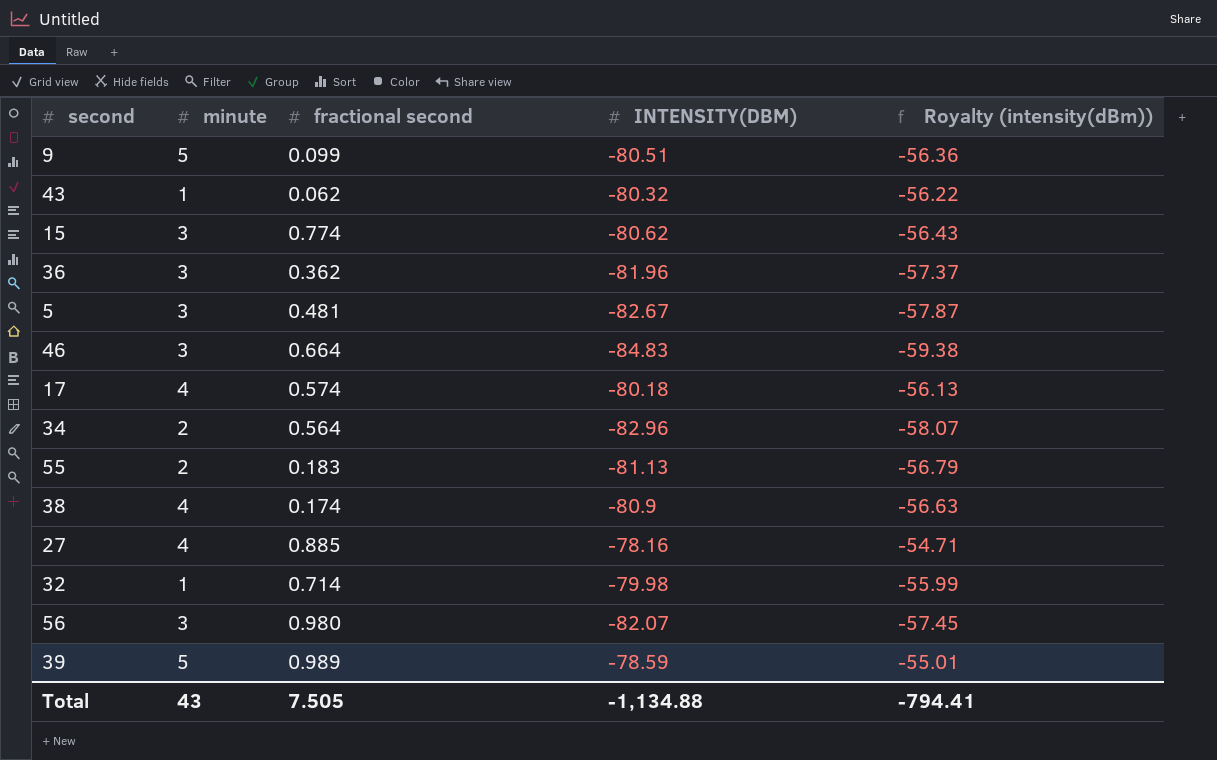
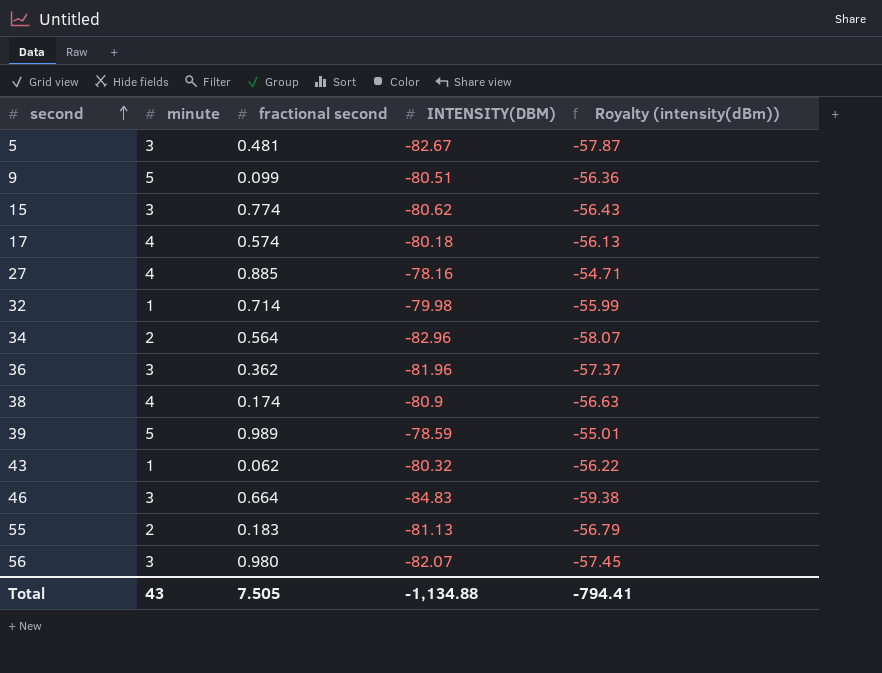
row order: none -> second ascending

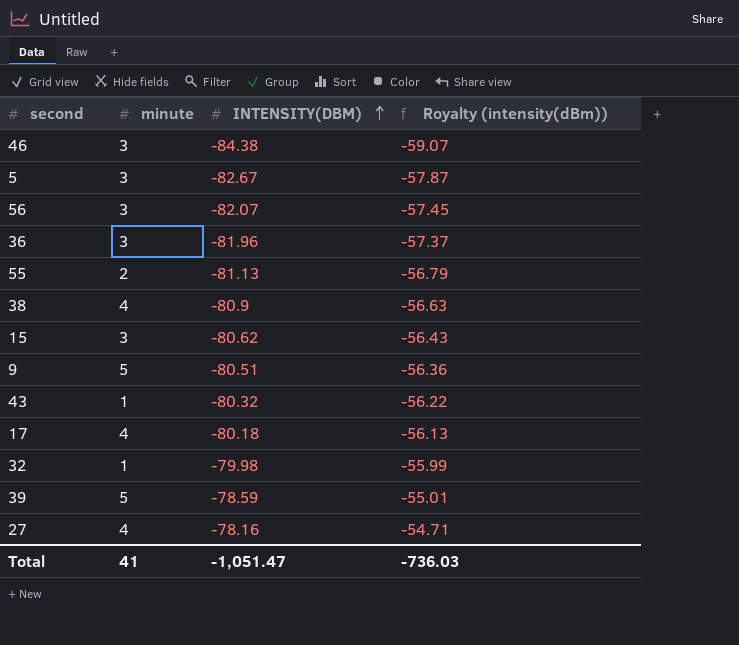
row order: second ascending -> INTENSITY(DBM) ascending
column fractional second | position: 3 -> none
row 34: 2 | 0.564 | -82.96 | -58.07 -> none
46 | INTENSITY(DBM): -84.83 -> -84.38
46 | Royalty (intensity(dBm)): -59.38 -> -59.07
Total | minute: 43 -> 41
Total | INTENSITY(DBM): -1,134.88 -> -1,051.47
Total | Royalty (intensity(dBm)): -794.41 -> -736.03

